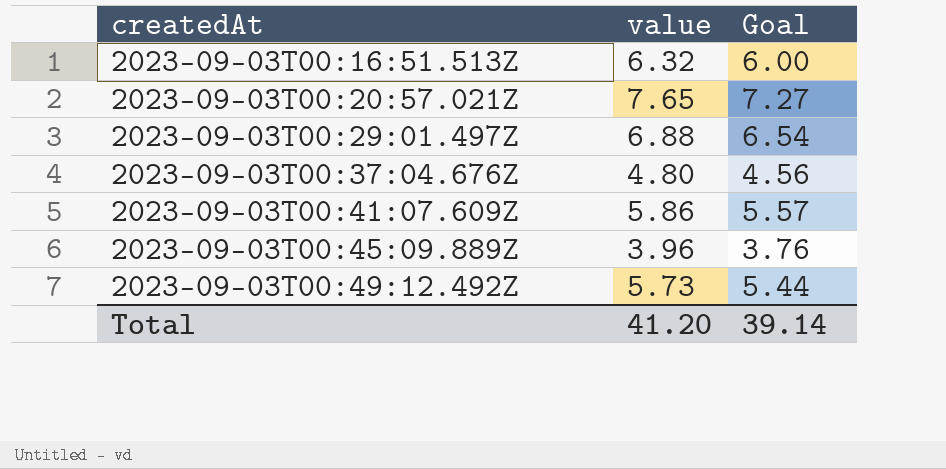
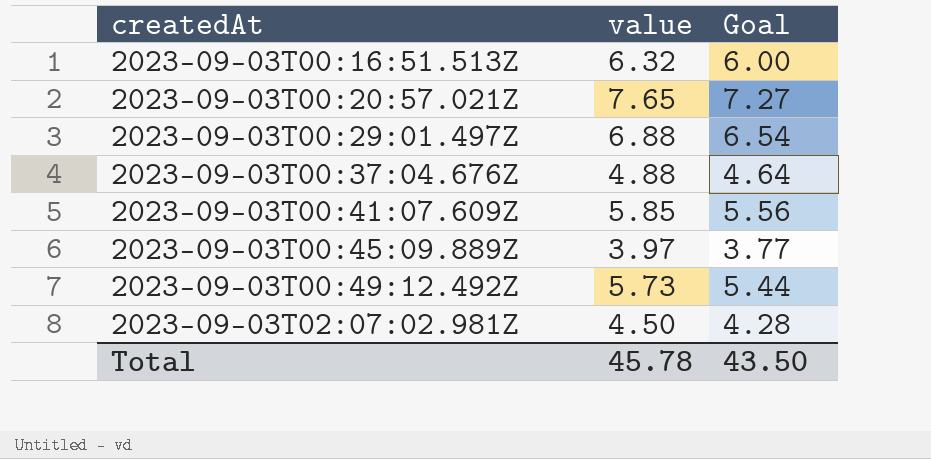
2023-09-03T00:37:04.676Z | value: 4.80 -> 4.88
2023-09-03T00:37:04.676Z | Goal: 4.56 -> 4.64
2023-09-03T00:41:07.609Z | value: 5.86 -> 5.85
2023-09-03T00:41:07.609Z | Goal: 5.57 -> 5.56
2023-09-03T00:45:09.889Z | value: 3.96 -> 3.97
2023-09-03T00:45:09.889Z | Goal: 3.76 -> 3.77
row 2023-09-03T02:07:02.981Z: none -> 4.50 | 4.28
Total | value: 41.20 -> 45.78
Total | Goal: 39.14 -> 43.50

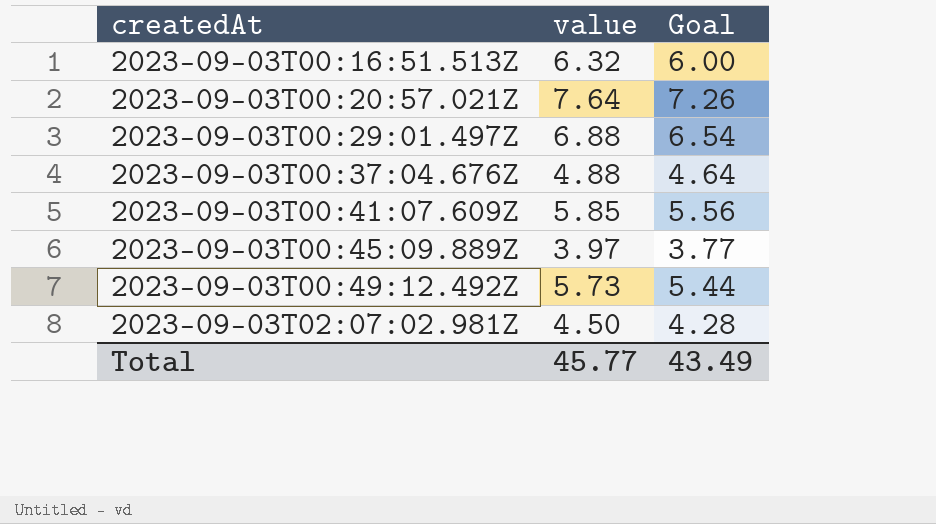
2023-09-03T00:20:57.021Z | value: 7.65 -> 7.64
2023-09-03T00:20:57.021Z | Goal: 7.27 -> 7.26
Total | value: 45.78 -> 45.77
Total | Goal: 43.50 -> 43.49

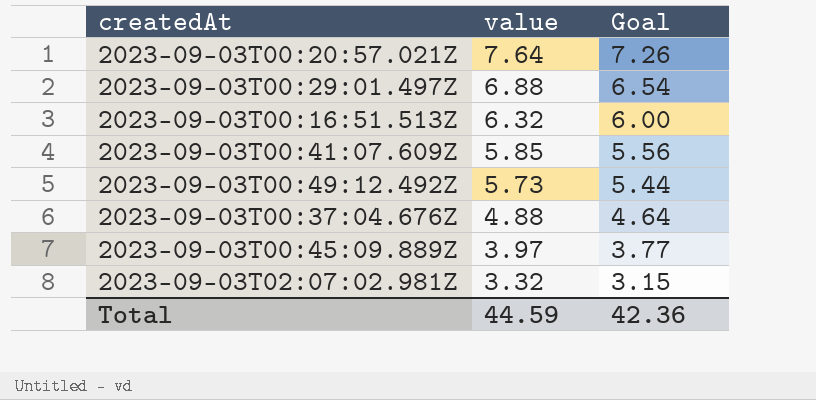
row order: createdAt ascending -> value descending
2023-09-03T02:07:02.981Z | value: 4.50 -> 3.32
2023-09-03T02:07:02.981Z | Goal: 4.28 -> 3.15
Total | value: 45.77 -> 44.59
Total | Goal: 43.49 -> 42.36

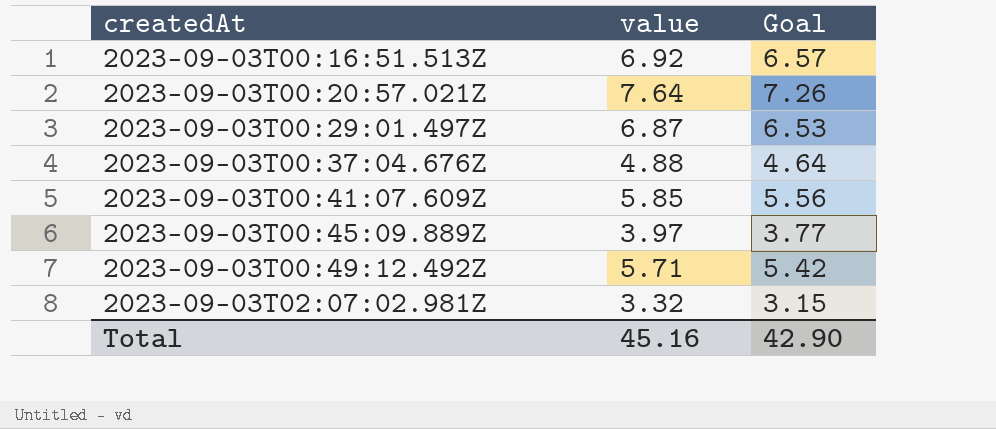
row order: value descending -> createdAt ascending
2023-09-03T00:16:51.513Z | value: 6.32 -> 6.92
2023-09-03T00:16:51.513Z | Goal: 6.00 -> 6.57
2023-09-03T00:29:01.497Z | value: 6.88 -> 6.87
2023-09-03T00:29:01.497Z | Goal: 6.54 -> 6.53
2023-09-03T00:49:12.492Z | value: 5.73 -> 5.71
2023-09-03T00:49:12.492Z | Goal: 5.44 -> 5.42
Total | value: 44.59 -> 45.16
Total | Goal: 42.36 -> 42.90

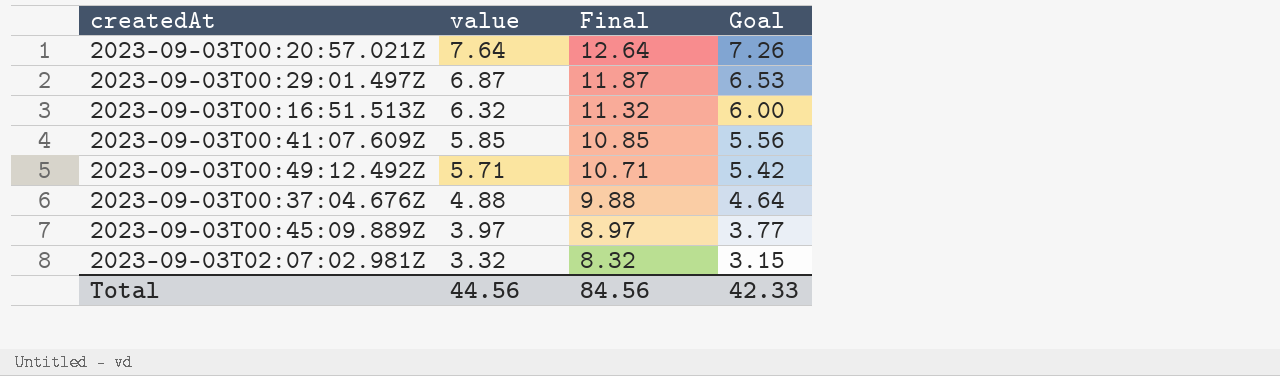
row order: createdAt ascending -> value descending
column Final | formula: none -> [value] + 5
2023-09-03T00:16:51.513Z | value: 6.92 -> 6.32
2023-09-03T00:16:51.513Z | Goal: 6.57 -> 6.00
Total | value: 45.16 -> 44.56
Total | Goal: 42.90 -> 42.33

